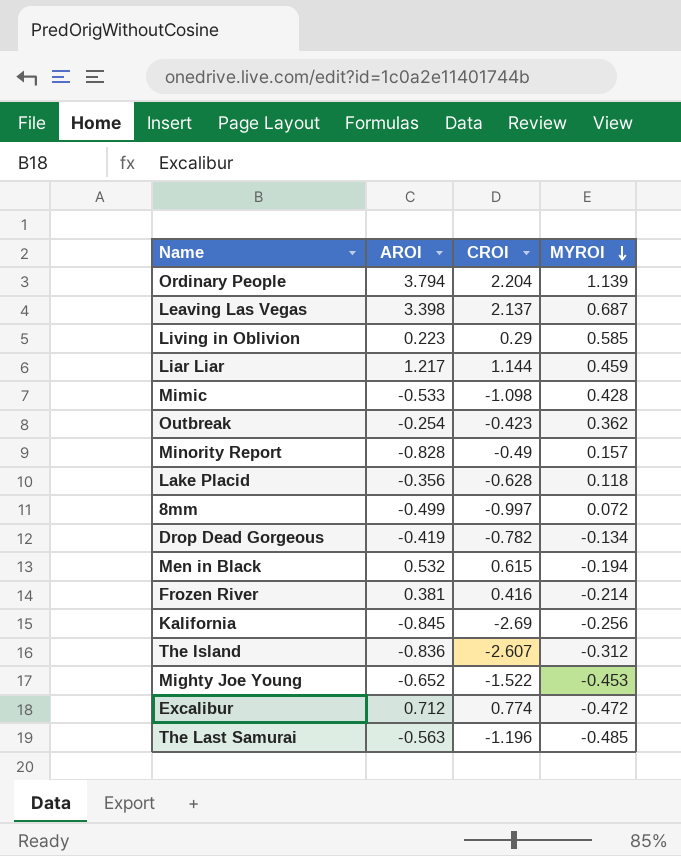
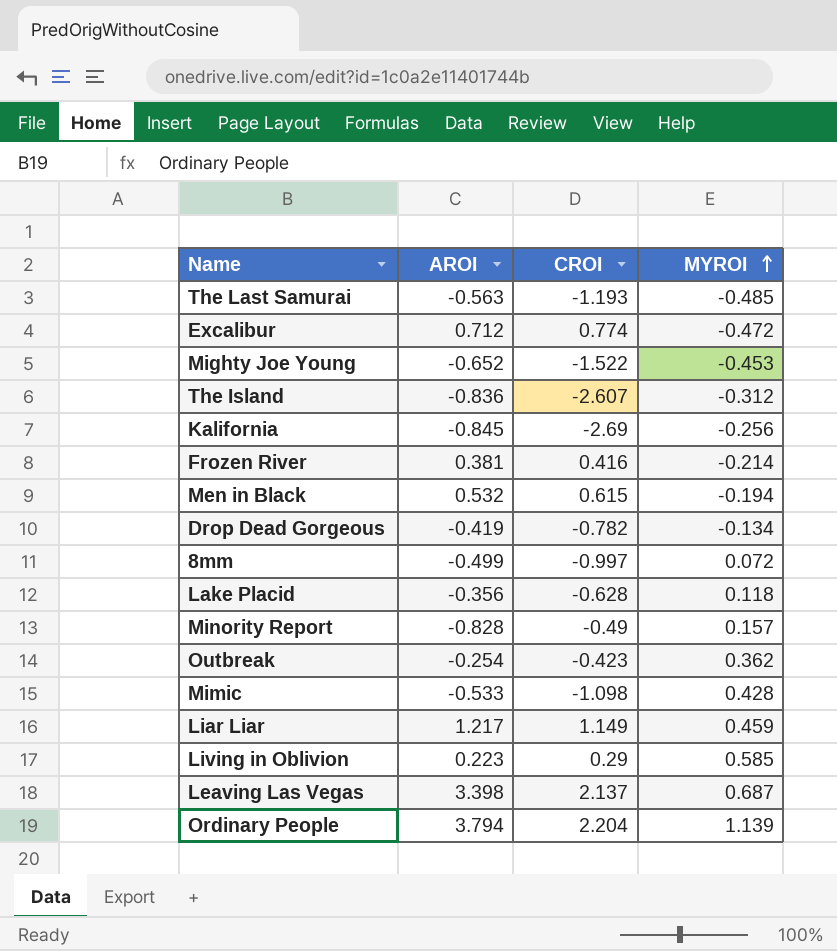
row order: MYROI descending -> MYROI ascending
The Last Samurai | CROI: -1.196 -> -1.193
Liar Liar | CROI: 1.144 -> 1.149

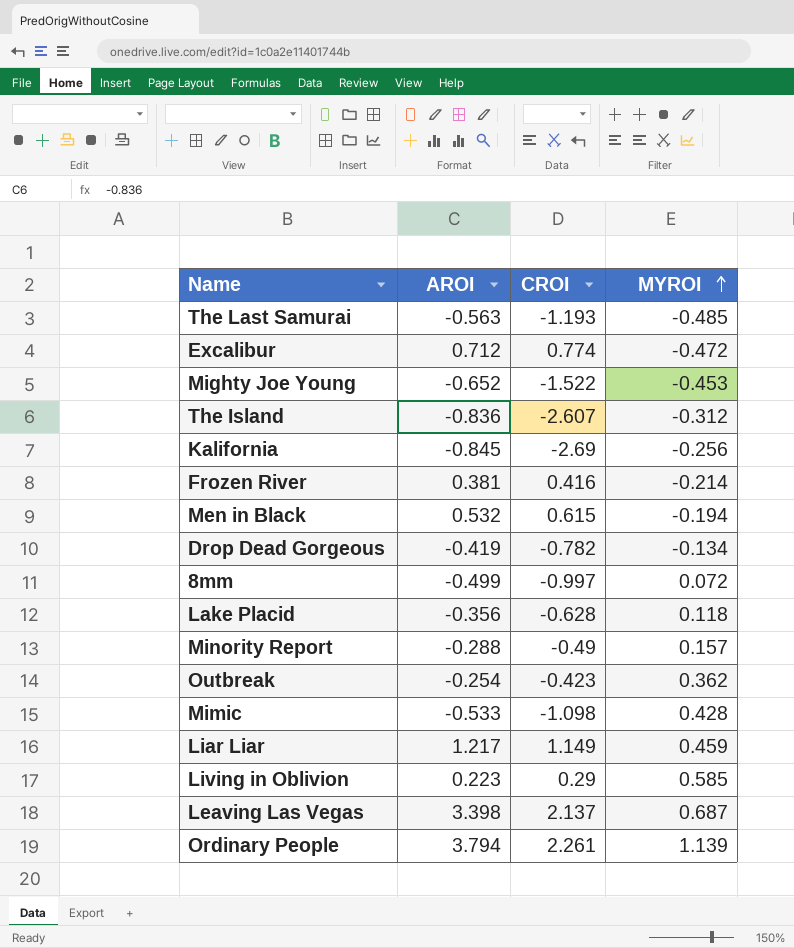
Minority Report | AROI: -0.828 -> -0.288
Ordinary People | CROI: 2.204 -> 2.261

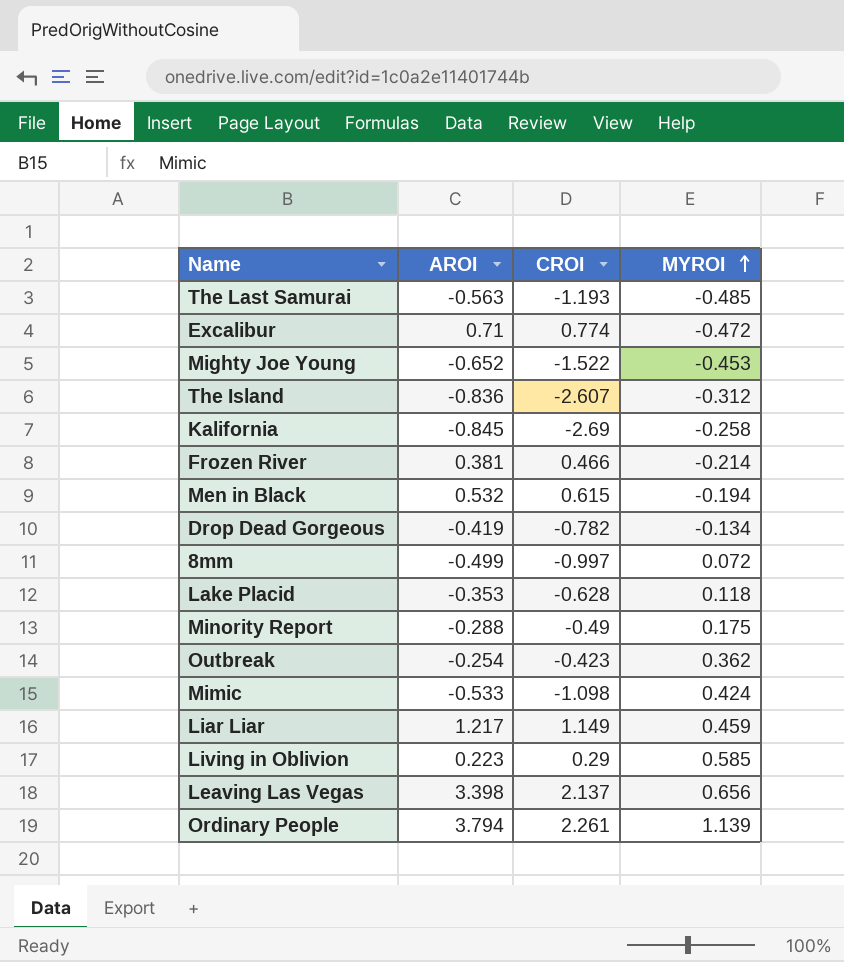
Excalibur | AROI: 0.712 -> 0.71
Kalifornia | MYROI: -0.256 -> -0.258
Frozen River | CROI: 0.416 -> 0.466
Lake Placid | AROI: -0.356 -> -0.353
Minority Report | MYROI: 0.157 -> 0.175
Mimic | MYROI: 0.428 -> 0.424
Leaving Las Vegas | MYROI: 0.687 -> 0.656

